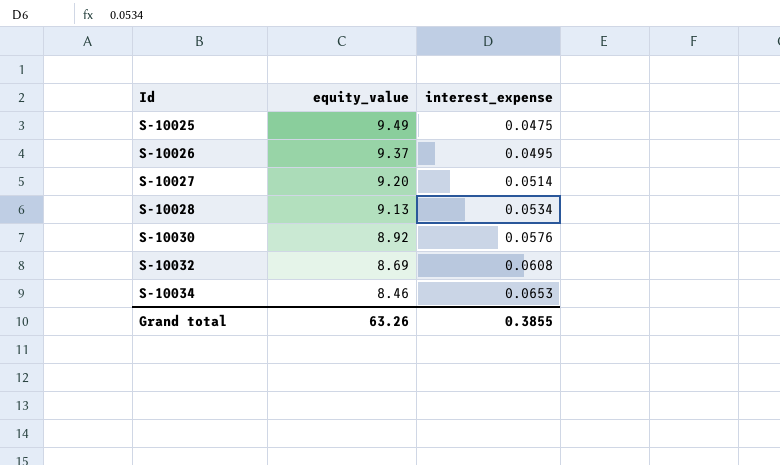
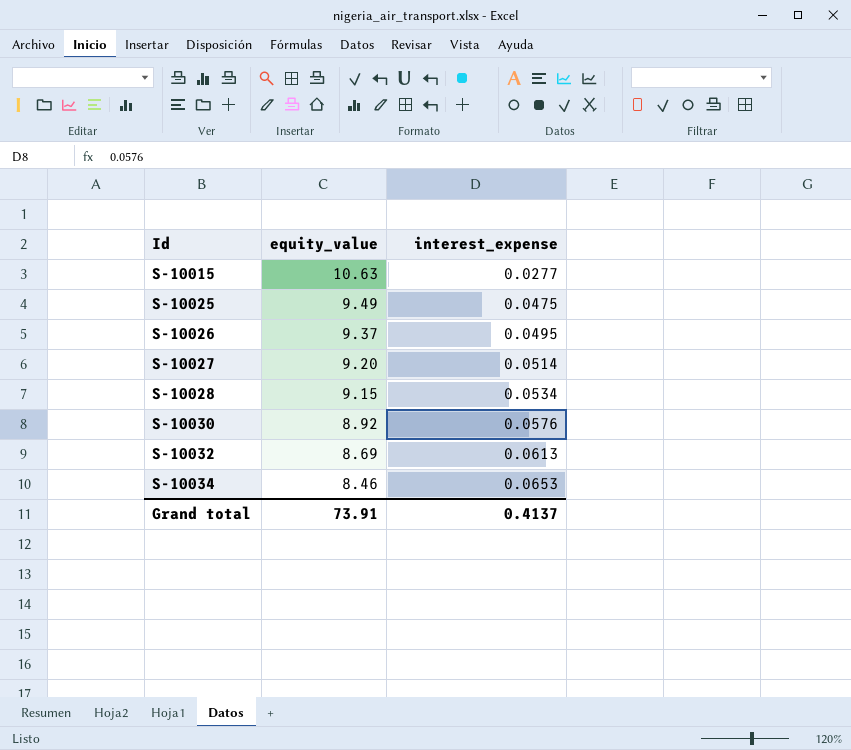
row S-10015: none -> 10.63 | 0.0277
S-10028 | equity_value: 9.13 -> 9.15
S-10032 | interest_expense: 0.0608 -> 0.0613
Grand total | equity_value: 63.26 -> 73.91
Grand total | interest_expense: 0.3855 -> 0.4137

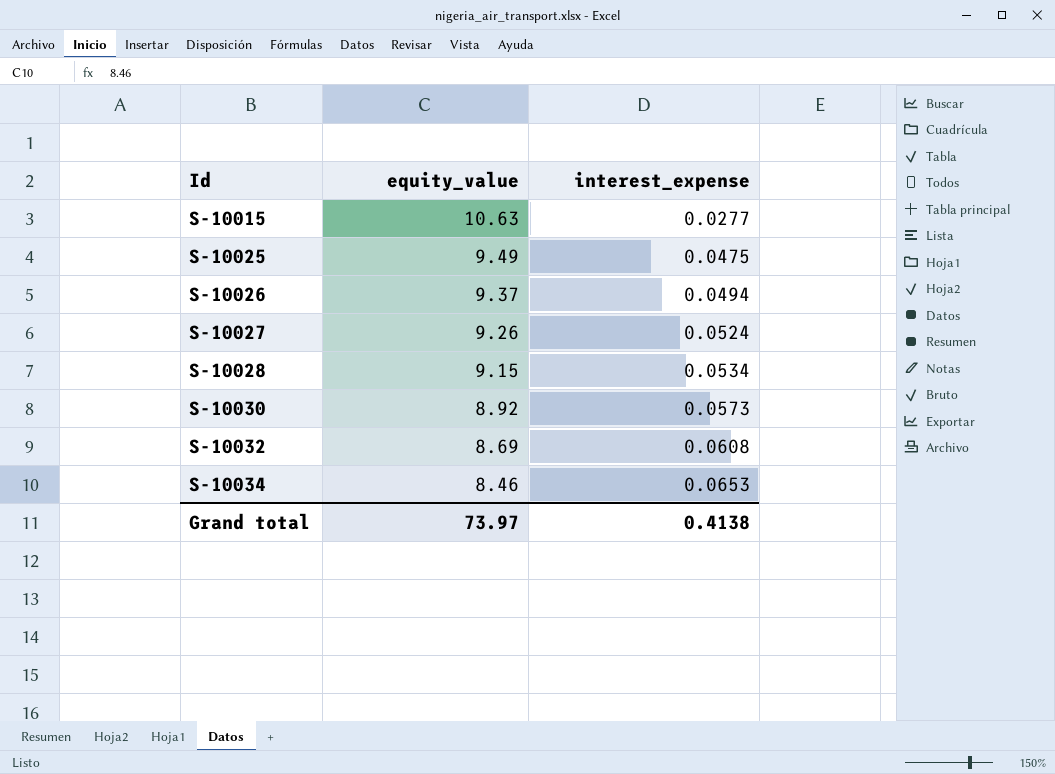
S-10026 | interest_expense: 0.0495 -> 0.0494
S-10027 | equity_value: 9.20 -> 9.26
S-10027 | interest_expense: 0.0514 -> 0.0524
S-10030 | interest_expense: 0.0576 -> 0.0573
S-10032 | interest_expense: 0.0613 -> 0.0608
Grand total | equity_value: 73.91 -> 73.97
Grand total | interest_expense: 0.4137 -> 0.4138

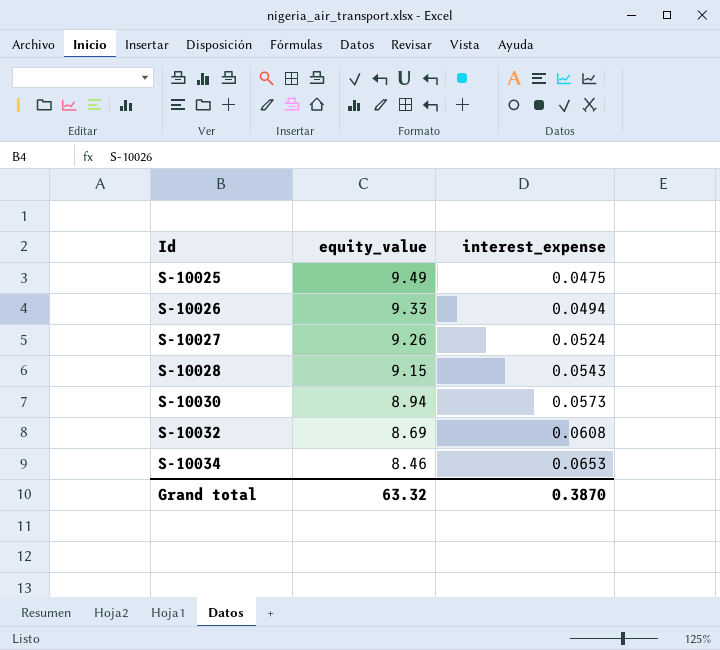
row S-10015: 10.63 | 0.0277 -> none
S-10026 | equity_value: 9.37 -> 9.33
S-10028 | interest_expense: 0.0534 -> 0.0543
S-10030 | equity_value: 8.92 -> 8.94
Grand total | equity_value: 73.97 -> 63.32
Grand total | interest_expense: 0.4138 -> 0.3870

